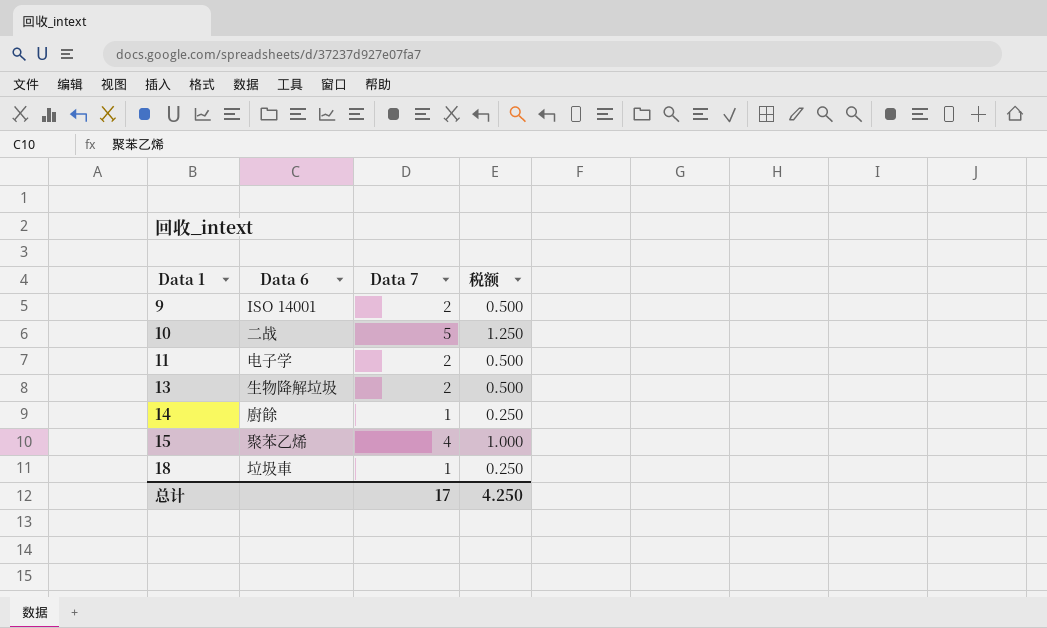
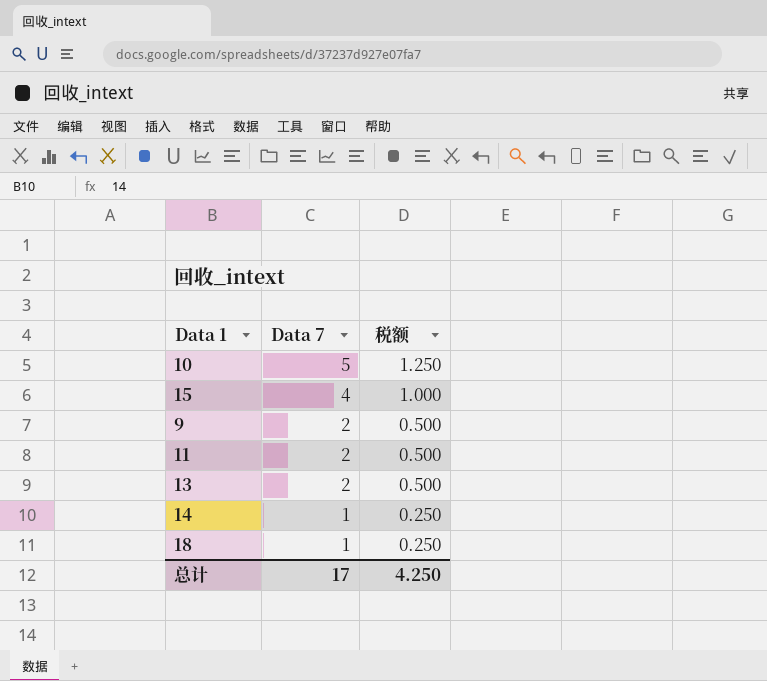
row order: Data 1 ascending -> Data 7 descending
column Data 6 | position: 2 -> none

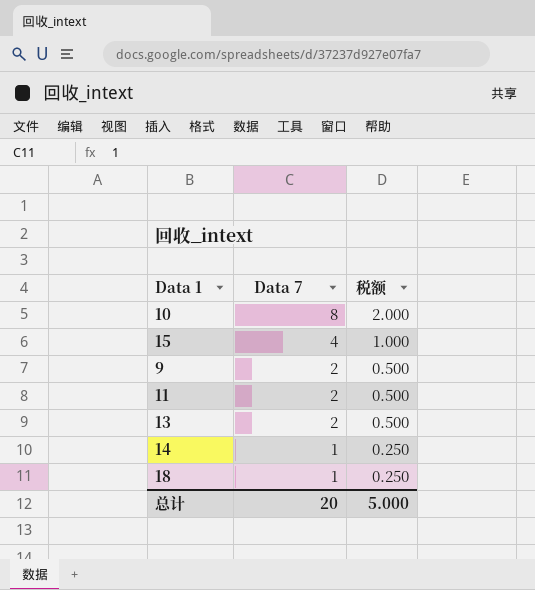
10 | Data 7: 5 -> 8
10 | 税额: 1.250 -> 2.000
总计 | Data 7: 17 -> 20
总计 | 税额: 4.250 -> 5.000

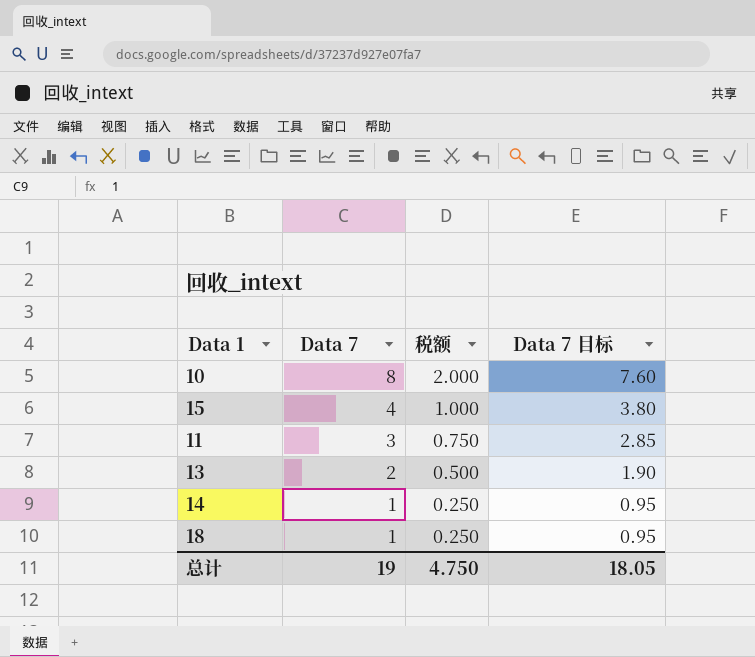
column Data 7 目标 | formula: none -> [Data 7] * 0.95
row 9: 2 | 0.500 -> none
11 | Data 7: 2 -> 3
11 | 税额: 0.500 -> 0.750
总计 | Data 7: 20 -> 19
总计 | 税额: 5.000 -> 4.750

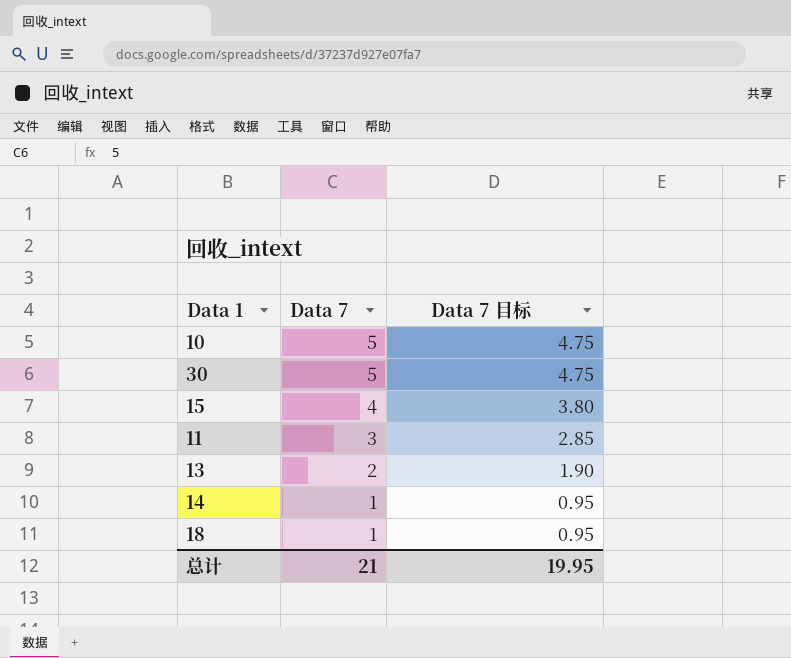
column 税额 | formula: [Data 7] * 0.25 -> none
10 | Data 7: 8 -> 5
10 | Data 7 目标: 7.60 -> 4.75
row 30: none -> 5 | 4.75
总计 | Data 7: 19 -> 21
总计 | Data 7 目标: 18.05 -> 19.95

